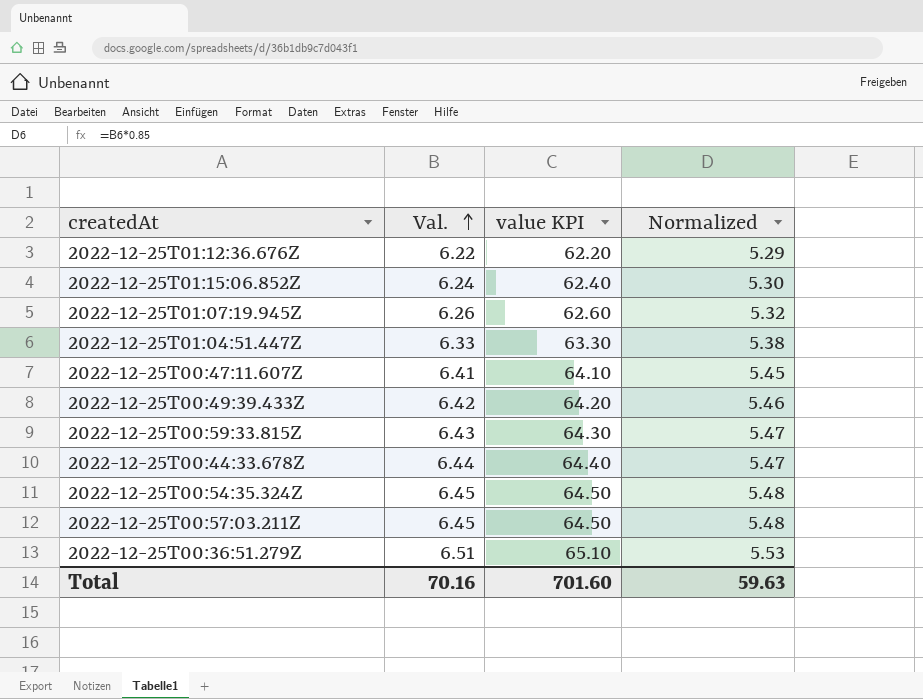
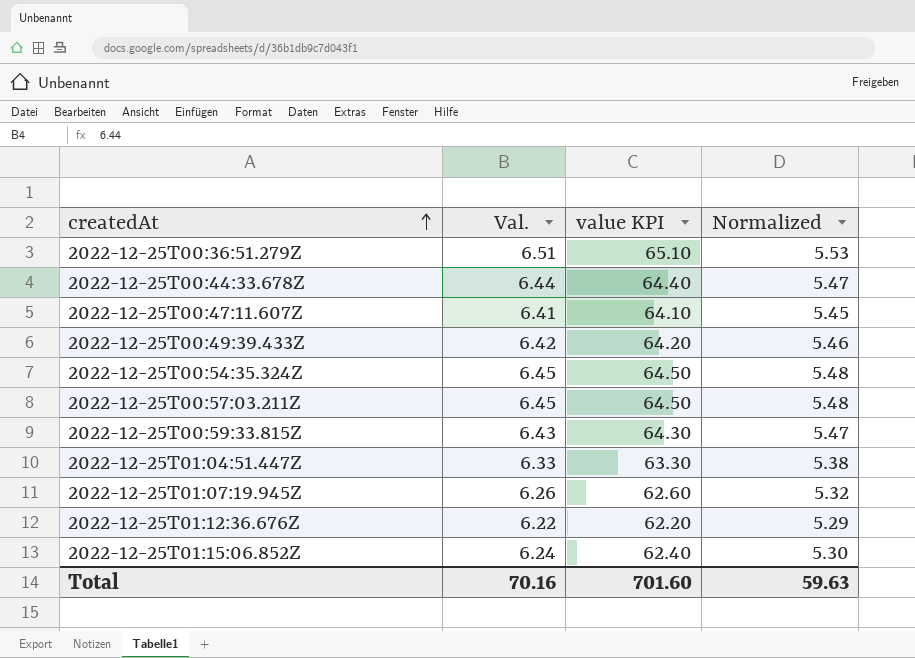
row order: Val. ascending -> createdAt ascending

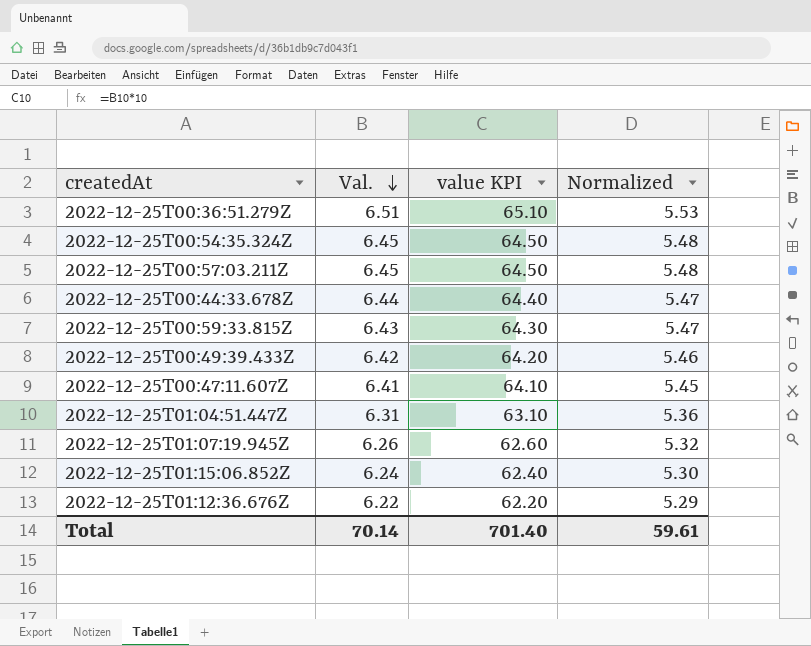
row order: createdAt ascending -> Val. descending
2022-12-25T01:04:51.447Z | Val.: 6.33 -> 6.31
2022-12-25T01:04:51.447Z | value KPI: 63.30 -> 63.10
2022-12-25T01:04:51.447Z | Normalized: 5.38 -> 5.36
Total | Val.: 70.16 -> 70.14
Total | value KPI: 701.60 -> 701.40
Total | Normalized: 59.63 -> 59.61

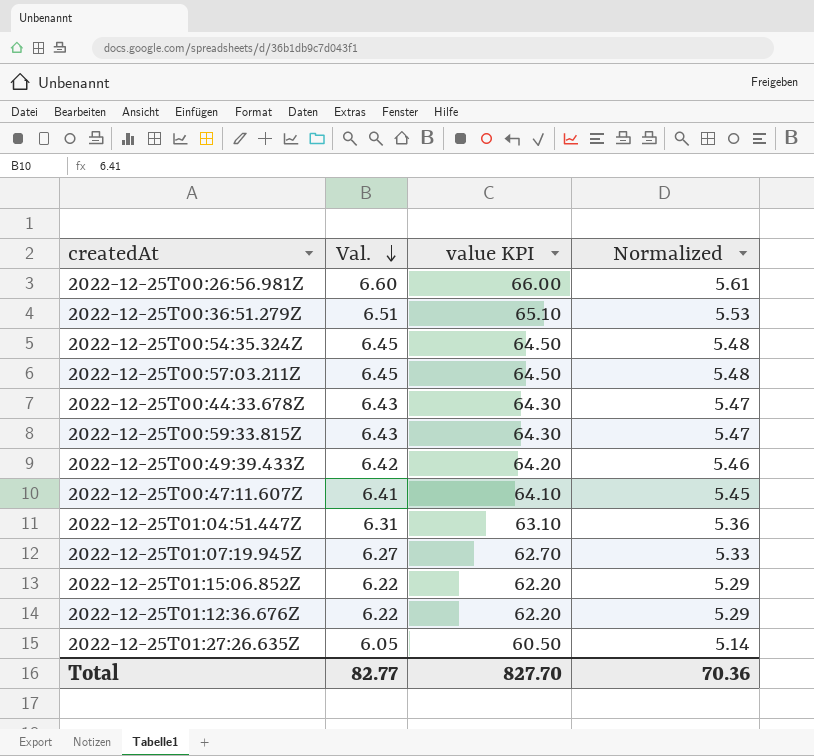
row 2022-12-25T00:26:56.981Z: none -> 6.60 | 66.00 | 5.61
2022-12-25T00:44:33.678Z | Val.: 6.44 -> 6.43
2022-12-25T00:44:33.678Z | value KPI: 64.40 -> 64.30
2022-12-25T01:07:19.945Z | Val.: 6.26 -> 6.27
2022-12-25T01:07:19.945Z | value KPI: 62.60 -> 62.70
2022-12-25T01:07:19.945Z | Normalized: 5.32 -> 5.33
2022-12-25T01:15:06.852Z | Val.: 6.24 -> 6.22
2022-12-25T01:15:06.852Z | value KPI: 62.40 -> 62.20
2022-12-25T01:15:06.852Z | Normalized: 5.30 -> 5.29
row 2022-12-25T01:27:26.635Z: none -> 6.05 | 60.50 | 5.14
Total | Val.: 70.14 -> 82.77
Total | value KPI: 701.40 -> 827.70
Total | Normalized: 59.61 -> 70.36

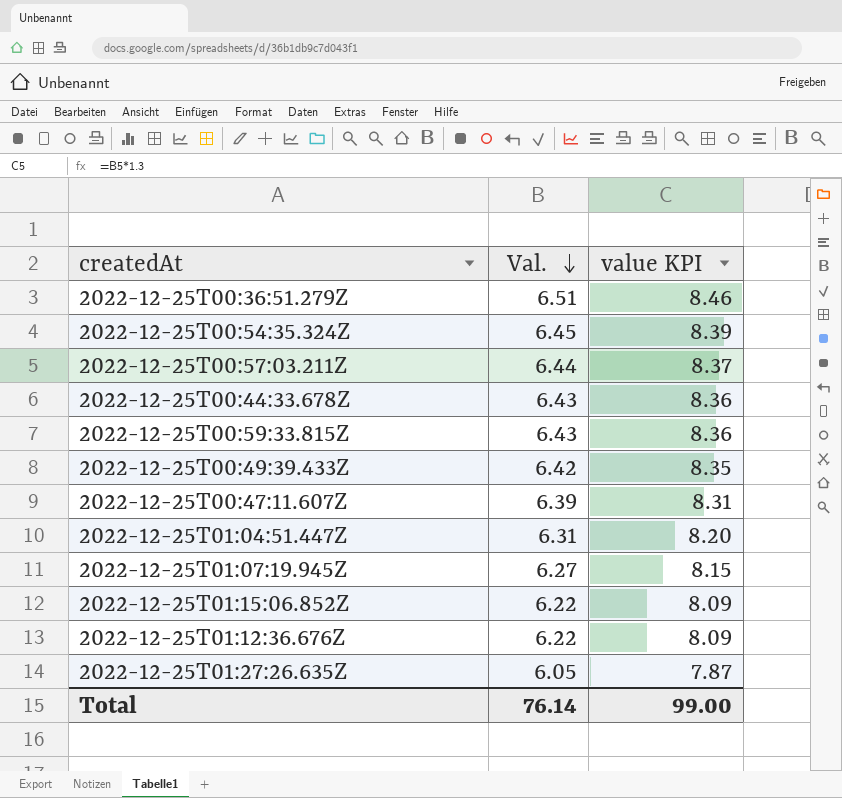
column Normalized | formula: [Val.] * 0.85 -> none
column value KPI | formula: [Val.] * 10 -> [Val.] * 1.3
row 2022-12-25T00:26:56.981Z: 6.60 | 66.00 | 5.61 -> none
2022-12-25T00:57:03.211Z | Val.: 6.45 -> 6.44
2022-12-25T00:47:11.607Z | Val.: 6.41 -> 6.39
Total | Val.: 82.77 -> 76.14
Total | value KPI: 827.70 -> 99.00

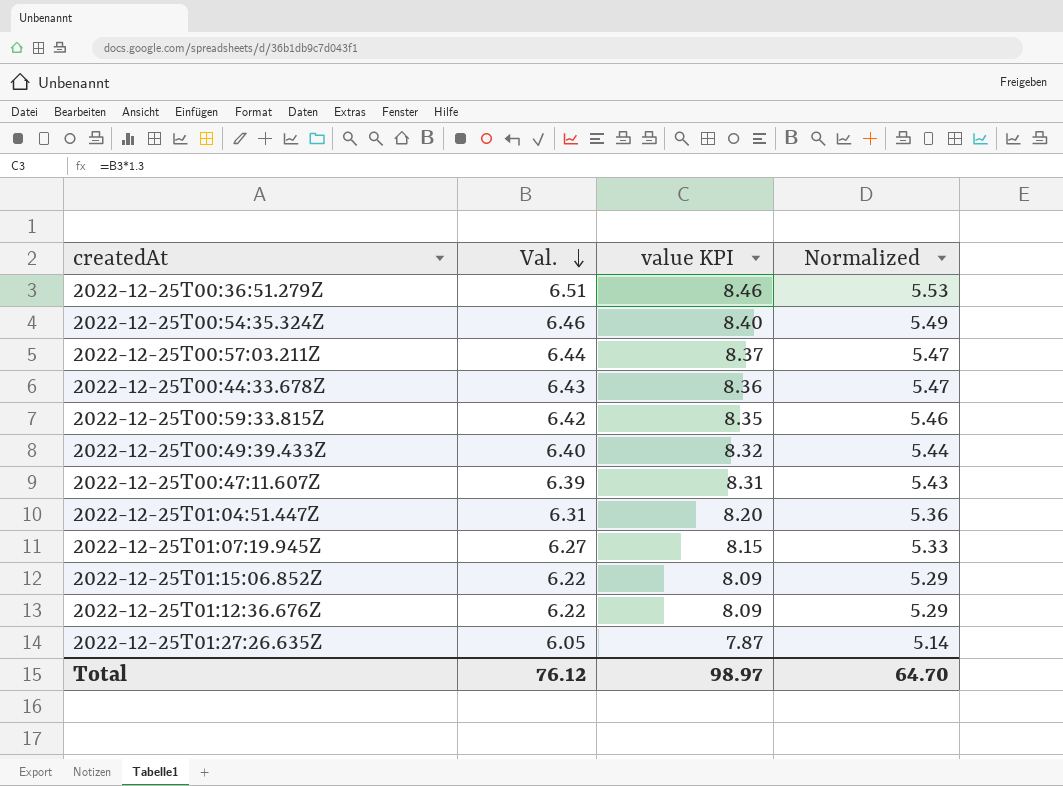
column Normalized | formula: none -> [Val.] * 0.85
2022-12-25T00:54:35.324Z | Val.: 6.45 -> 6.46
2022-12-25T00:54:35.324Z | value KPI: 8.39 -> 8.40
2022-12-25T00:59:33.815Z | Val.: 6.43 -> 6.42
2022-12-25T00:59:33.815Z | value KPI: 8.36 -> 8.35
2022-12-25T00:49:39.433Z | Val.: 6.42 -> 6.40
2022-12-25T00:49:39.433Z | value KPI: 8.35 -> 8.32
Total | Val.: 76.14 -> 76.12
Total | value KPI: 99.00 -> 98.97

